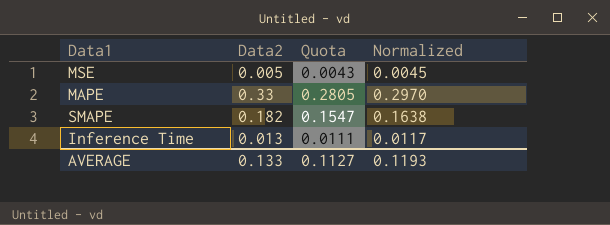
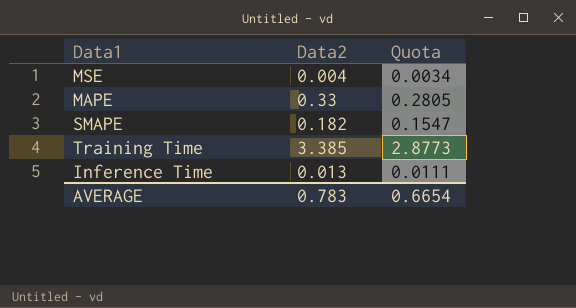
column Normalized | formula: [Data2] * 0.9 -> none
MSE | Data2: 0.005 -> 0.004
MSE | Quota: 0.0043 -> 0.0034
row Training Time: none -> 3.385 | 2.8773
AVERAGE | Data2: 0.133 -> 0.783
AVERAGE | Quota: 0.1127 -> 0.6654

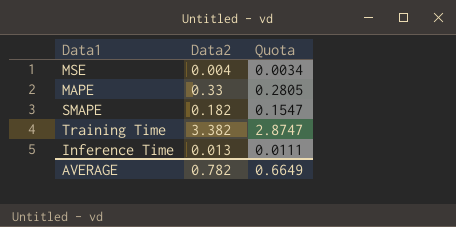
Training Time | Data2: 3.385 -> 3.382
Training Time | Quota: 2.8773 -> 2.8747
AVERAGE | Data2: 0.783 -> 0.782
AVERAGE | Quota: 0.6654 -> 0.6649

